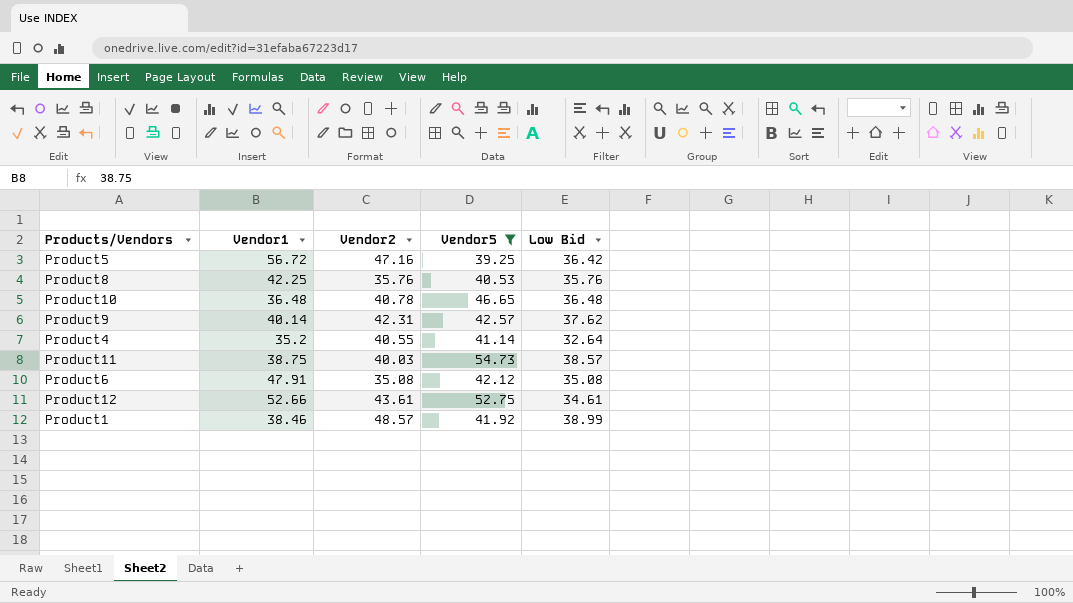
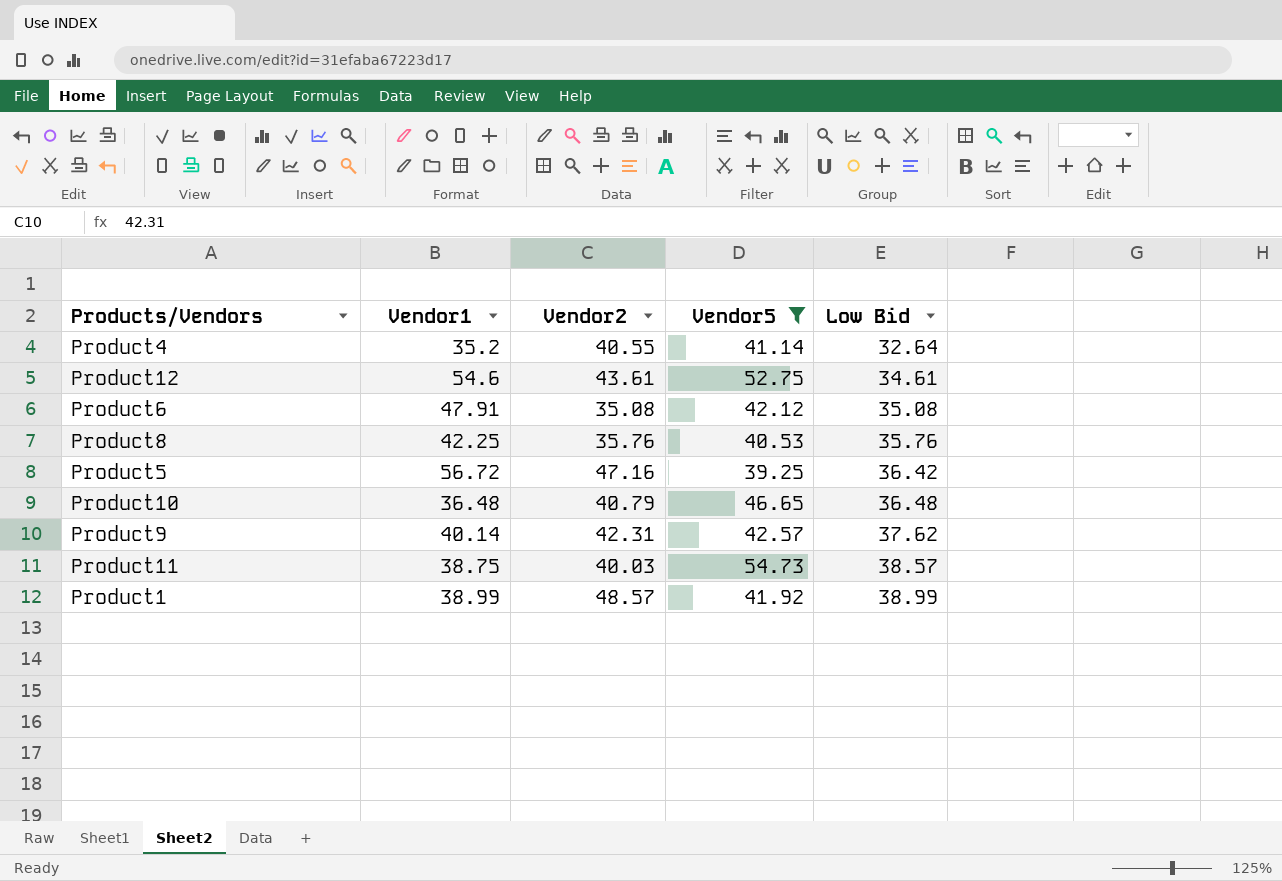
row order: none -> Low Bid ascending
Product12 | Vendor1: 52.66 -> 54.6
Product10 | Vendor2: 40.78 -> 40.79
Product1 | Vendor1: 38.46 -> 38.99

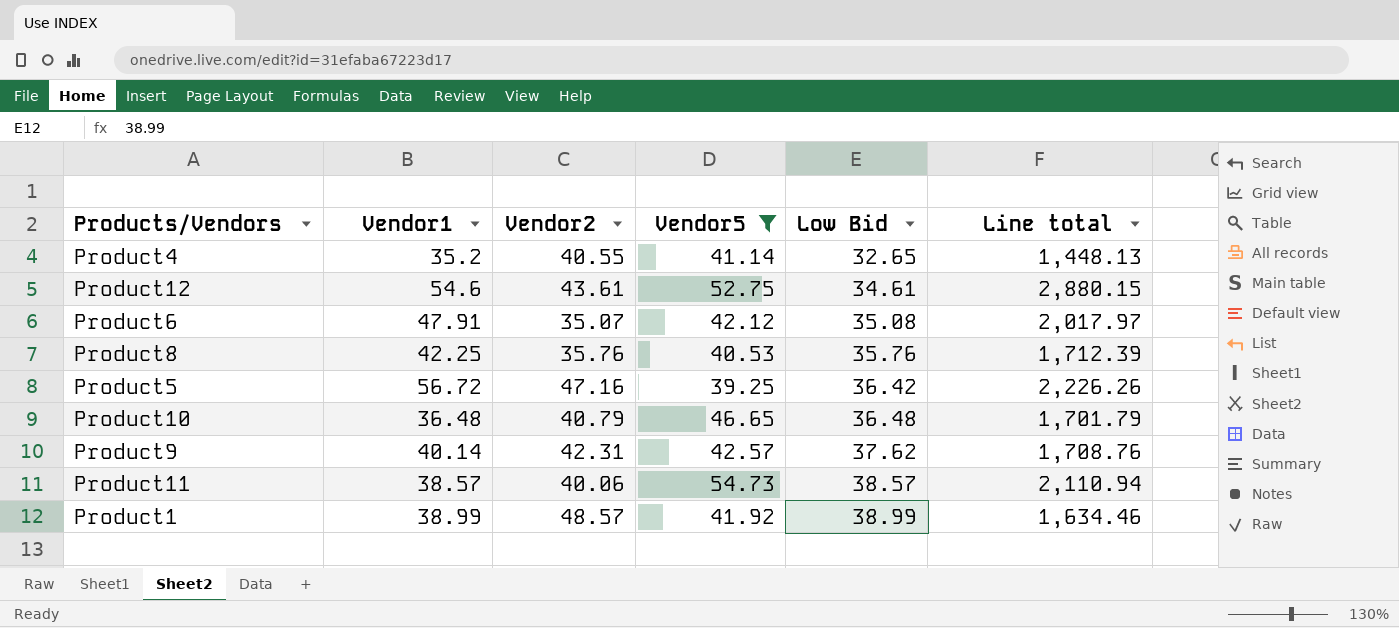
column Line total | formula: none -> [Vendor1] * [Vendor5]
Product4 | Low Bid: 32.64 -> 32.65
Product6 | Vendor2: 35.08 -> 35.07
Product11 | Vendor1: 38.75 -> 38.57
Product11 | Vendor2: 40.03 -> 40.06

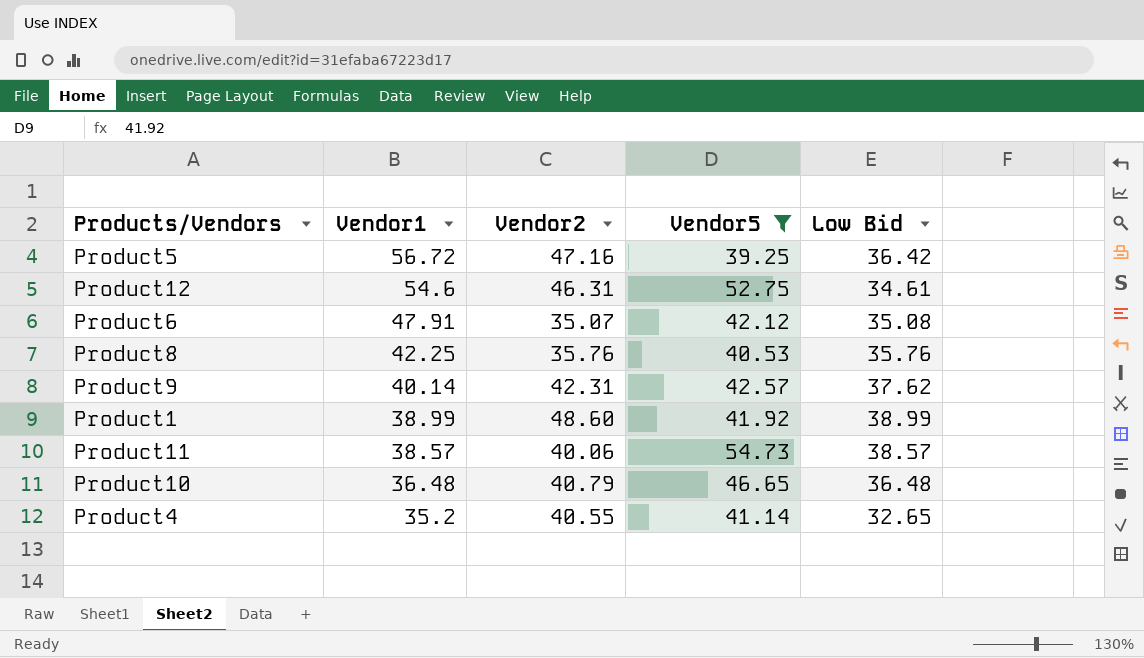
row order: Low Bid ascending -> Vendor1 descending
column Line total | formula: [Vendor1] * [Vendor5] -> none
Product12 | Vendor2: 43.61 -> 46.31
Product1 | Vendor2: 48.57 -> 48.60

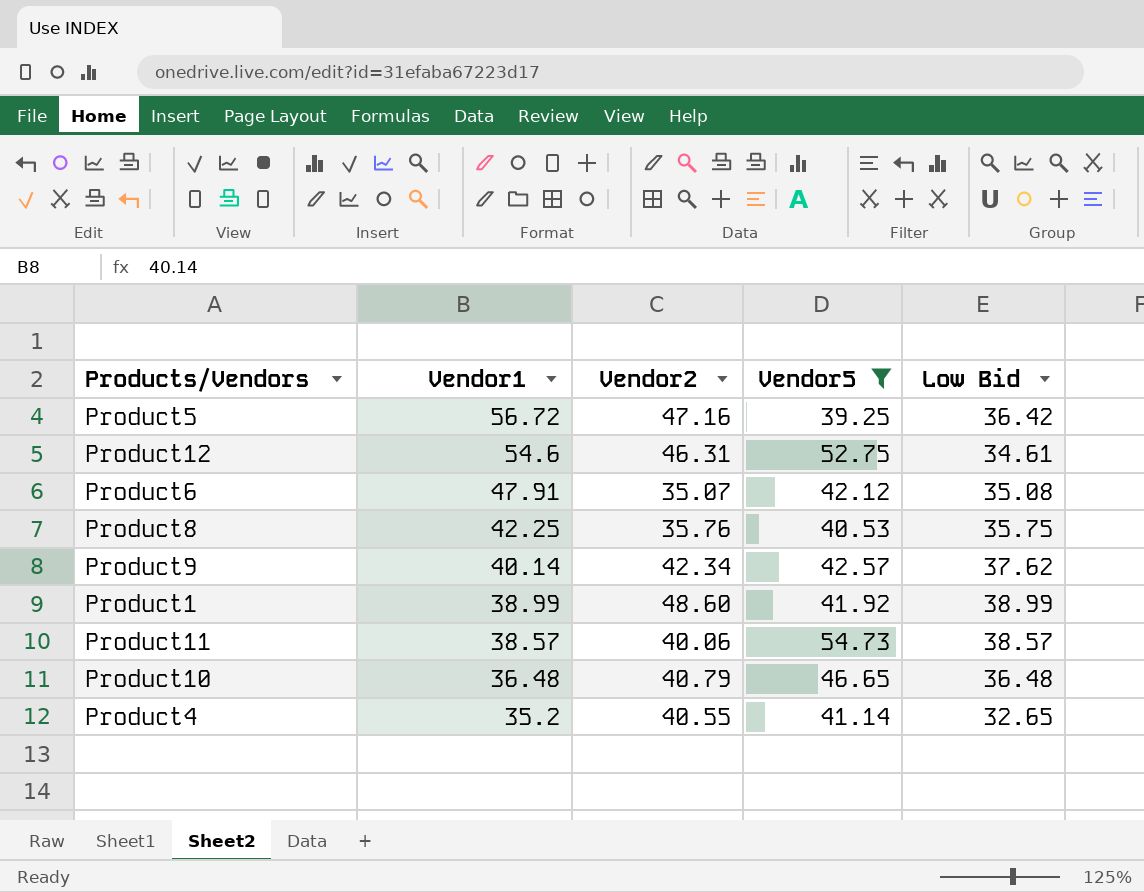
Product8 | Low Bid: 35.76 -> 35.75
Product9 | Vendor2: 42.31 -> 42.34

